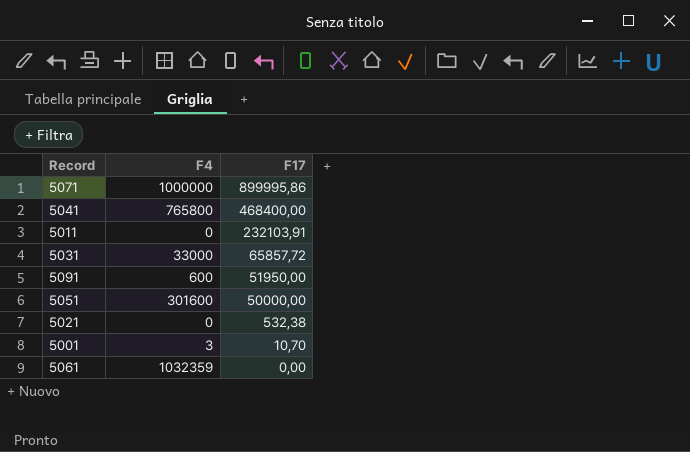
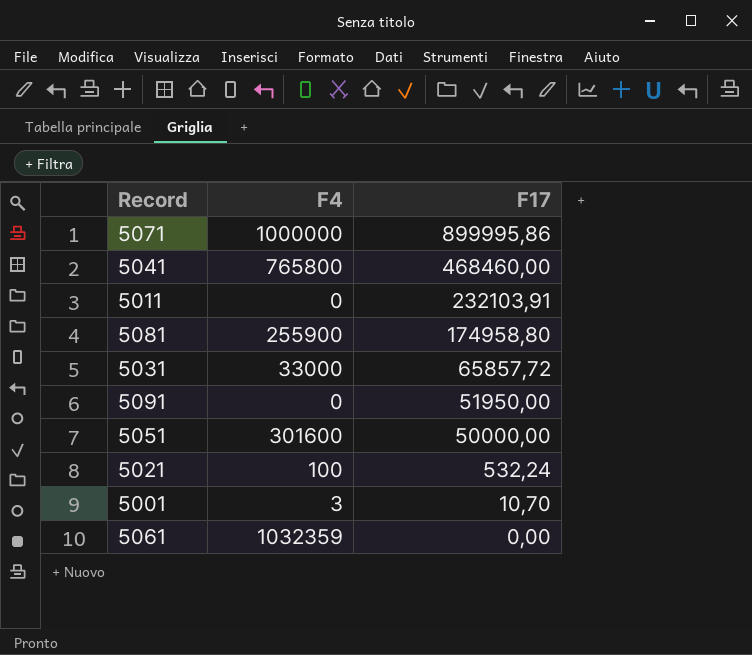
5041 | F17: 468400,00 -> 468460,00
row 5081: none -> 255900 | 174958,80
5091 | F4: 600 -> 0
5021 | F4: 0 -> 100
5021 | F17: 532,38 -> 532,24

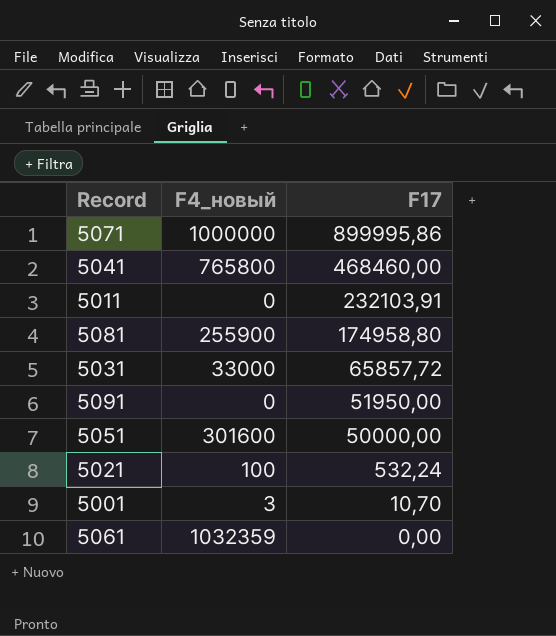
column name: F4 -> F4_новый

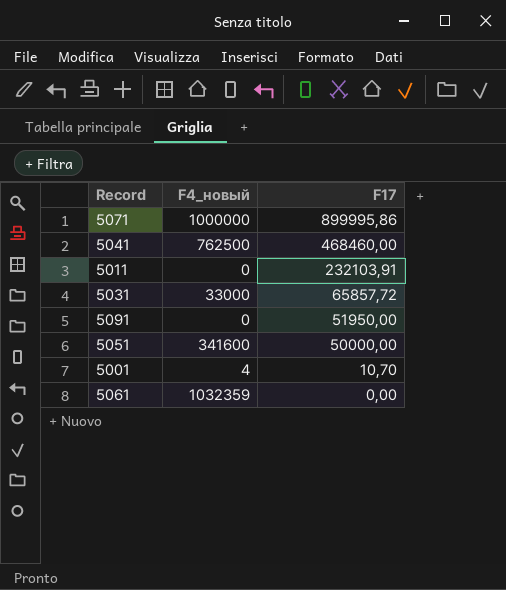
row 5081: 255900 | 174958,80 -> none
row 5021: 100 | 532,24 -> none
5041 | F4_новый: 765800 -> 762500
5051 | F4_новый: 301600 -> 341600
5001 | F4_новый: 3 -> 4

